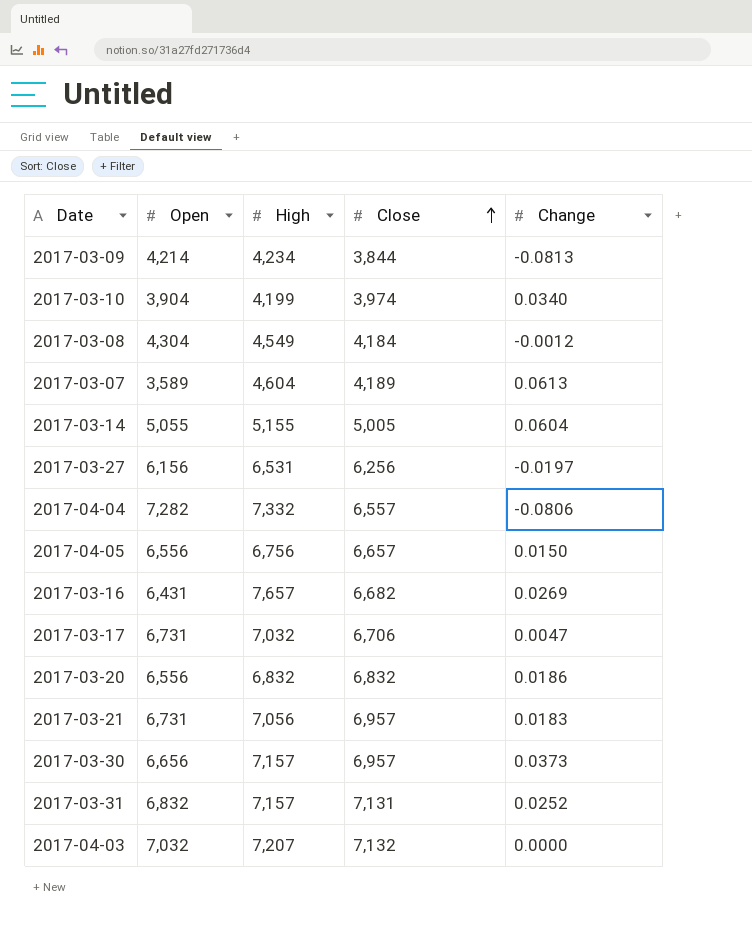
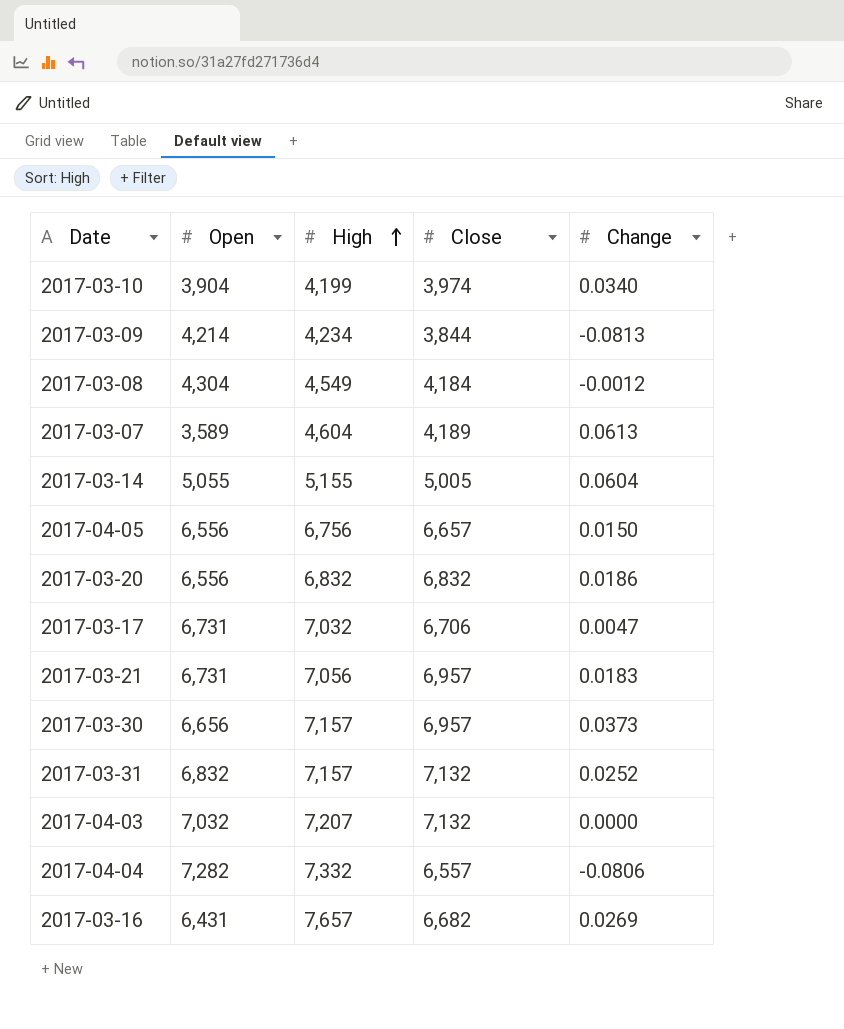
row order: Close ascending -> High ascending
row 2017-03-27: 6,156 | 6,531 | 6,256 | -0.0197 -> none
2017-03-31 | Close: 7,131 -> 7,132

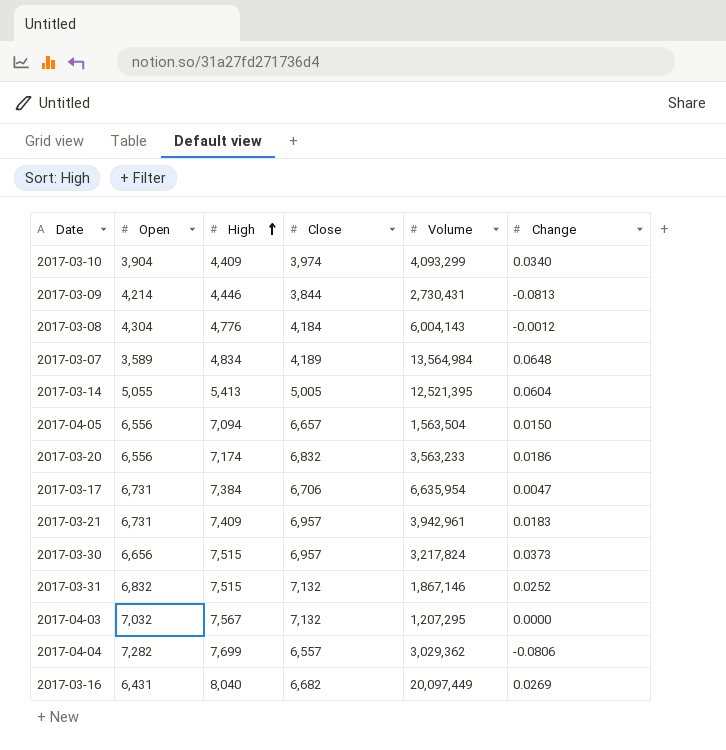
column Volume | position: none -> 5
2017-03-10 | High: 4,199 -> 4,409
2017-03-09 | High: 4,234 -> 4,446
2017-03-08 | High: 4,549 -> 4,776
2017-03-07 | High: 4,604 -> 4,834
2017-03-07 | Change: 0.0613 -> 0.0648
2017-03-14 | High: 5,155 -> 5,413
2017-04-05 | High: 6,756 -> 7,094
2017-03-20 | High: 6,832 -> 7,174
2017-03-17 | High: 7,032 -> 7,384
2017-03-21 | High: 7,056 -> 7,409
2017-03-30 | High: 7,157 -> 7,515
2017-03-31 | High: 7,157 -> 7,515
2017-04-03 | High: 7,207 -> 7,567
2017-04-04 | High: 7,332 -> 7,699
2017-03-16 | High: 7,657 -> 8,040

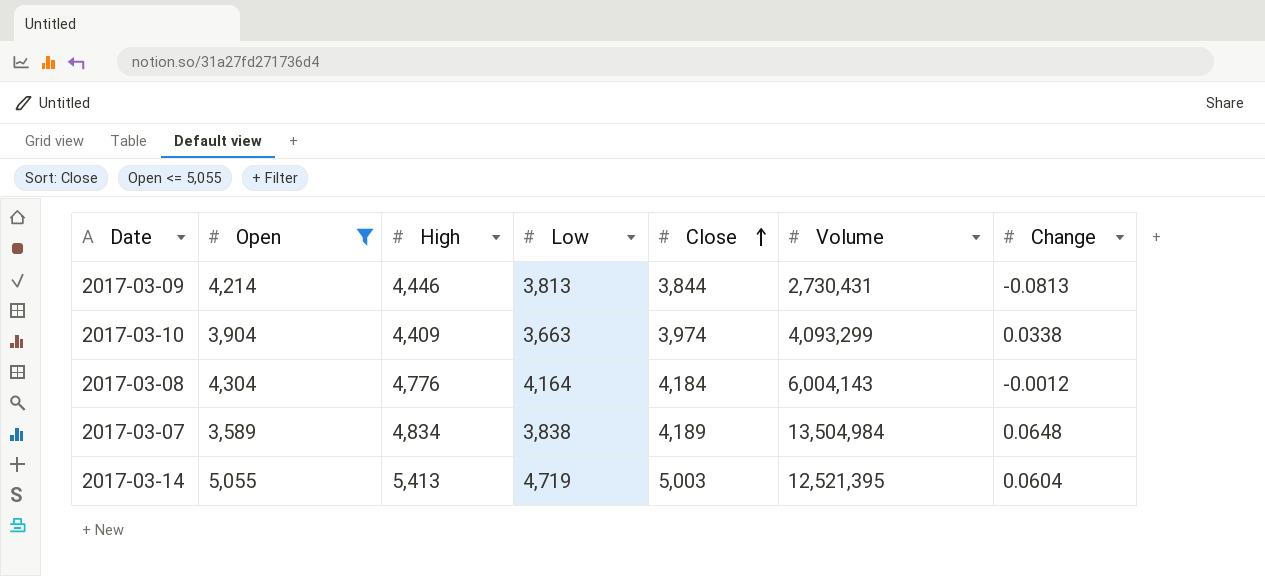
filter: none -> Open <= 5,055
row order: High ascending -> Close ascending
column Low | position: none -> 4
2017-03-10 | Change: 0.0340 -> 0.0338
2017-03-07 | Volume: 13,564,984 -> 13,504,984
2017-03-14 | Close: 5,005 -> 5,003

